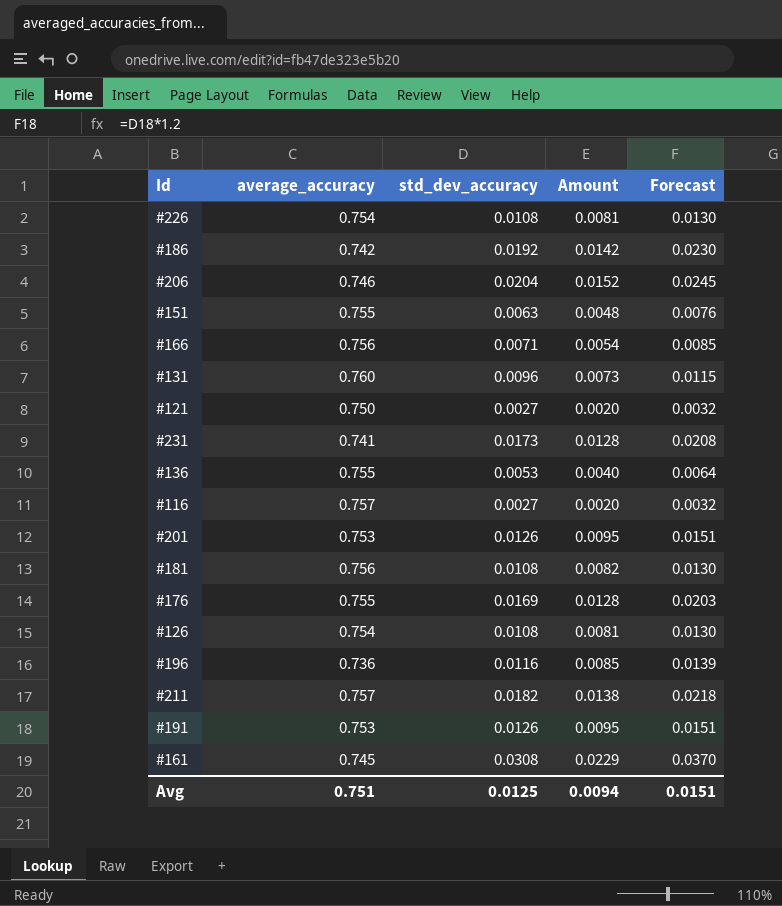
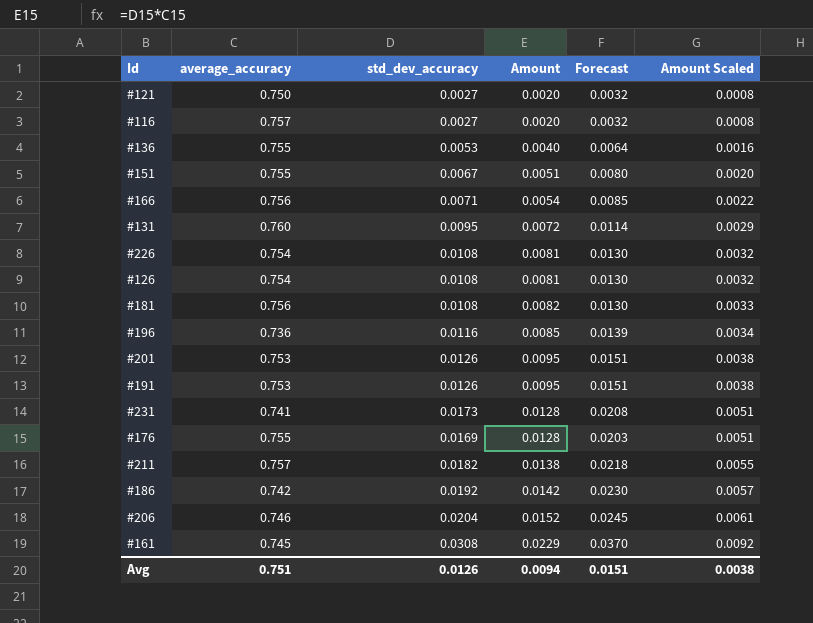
row order: none -> Amount ascending
column Amount Scaled | formula: none -> [Amount] * 0.4
#151 | std_dev_accuracy: 0.0063 -> 0.0067
#151 | Amount: 0.0048 -> 0.0051
#151 | Forecast: 0.0076 -> 0.0080
#131 | std_dev_accuracy: 0.0096 -> 0.0095
#131 | Amount: 0.0073 -> 0.0072
#131 | Forecast: 0.0115 -> 0.0114
Avg | std_dev_accuracy: 0.0125 -> 0.0126

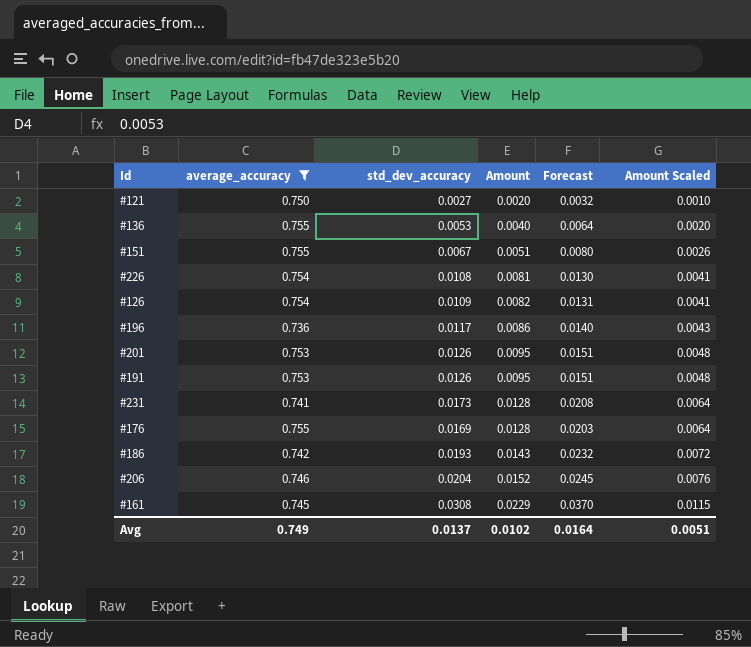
filter: none -> average_accuracy <= 0.755
column Amount Scaled | formula: [Amount] * 0.4 -> [Amount] * 0.5
#126 | std_dev_accuracy: 0.0108 -> 0.0109
#126 | Amount: 0.0081 -> 0.0082
#126 | Forecast: 0.0130 -> 0.0131
#196 | std_dev_accuracy: 0.0116 -> 0.0117
#196 | Amount: 0.0085 -> 0.0086
#196 | Forecast: 0.0139 -> 0.0140
#186 | std_dev_accuracy: 0.0192 -> 0.0193
#186 | Amount: 0.0142 -> 0.0143
#186 | Forecast: 0.0230 -> 0.0232
Avg | average_accuracy: 0.751 -> 0.749
Avg | std_dev_accuracy: 0.0126 -> 0.0137
Avg | Amount: 0.0094 -> 0.0102
Avg | Forecast: 0.0151 -> 0.0164
Avg | Amount Scaled: 0.0038 -> 0.0051

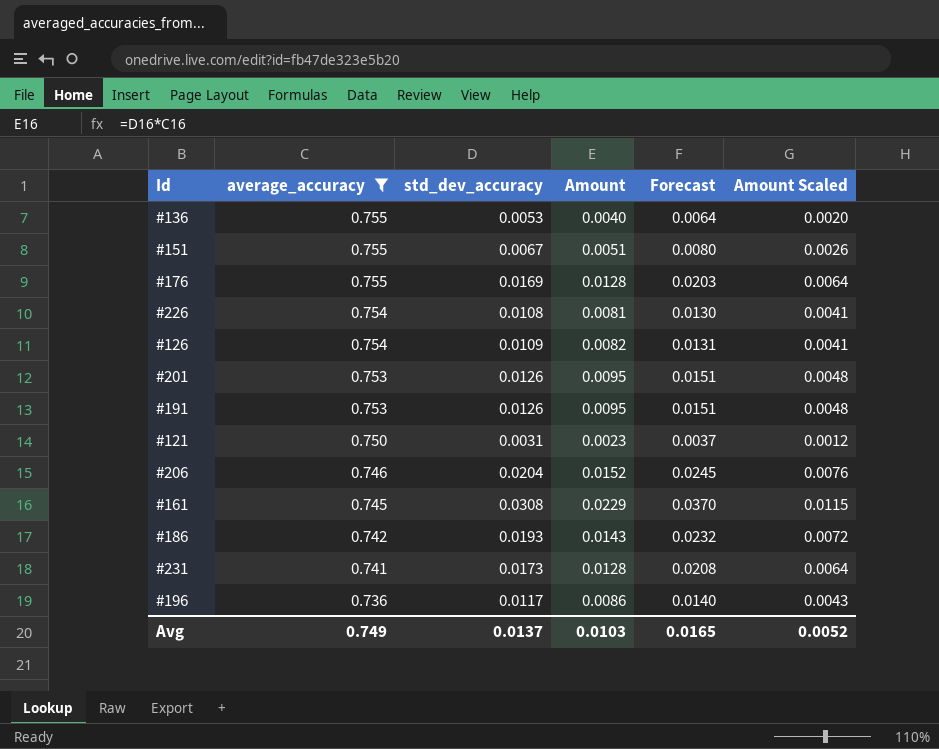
row order: Amount ascending -> average_accuracy descending
#121 | std_dev_accuracy: 0.0027 -> 0.0031
#121 | Amount: 0.0020 -> 0.0023
#121 | Forecast: 0.0032 -> 0.0037
#121 | Amount Scaled: 0.0010 -> 0.0012
Avg | Amount: 0.0102 -> 0.0103
Avg | Forecast: 0.0164 -> 0.0165
Avg | Amount Scaled: 0.0051 -> 0.0052

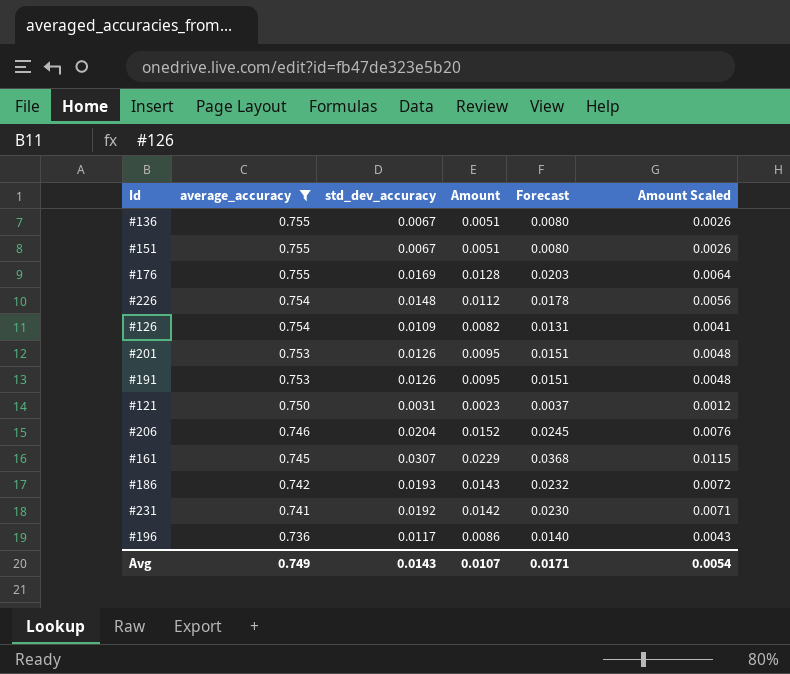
#136 | std_dev_accuracy: 0.0053 -> 0.0067
#136 | Amount: 0.0040 -> 0.0051
#136 | Forecast: 0.0064 -> 0.0080
#136 | Amount Scaled: 0.0020 -> 0.0026
#226 | std_dev_accuracy: 0.0108 -> 0.0148
#226 | Amount: 0.0081 -> 0.0112
#226 | Forecast: 0.0130 -> 0.0178
#226 | Amount Scaled: 0.0041 -> 0.0056
#161 | std_dev_accuracy: 0.0308 -> 0.0307
#161 | Forecast: 0.0370 -> 0.0368
#231 | std_dev_accuracy: 0.0173 -> 0.0192
#231 | Amount: 0.0128 -> 0.0142
#231 | Forecast: 0.0208 -> 0.0230
#231 | Amount Scaled: 0.0064 -> 0.0071
Avg | std_dev_accuracy: 0.0137 -> 0.0143
Avg | Amount: 0.0103 -> 0.0107
Avg | Forecast: 0.0165 -> 0.0171
Avg | Amount Scaled: 0.0052 -> 0.0054

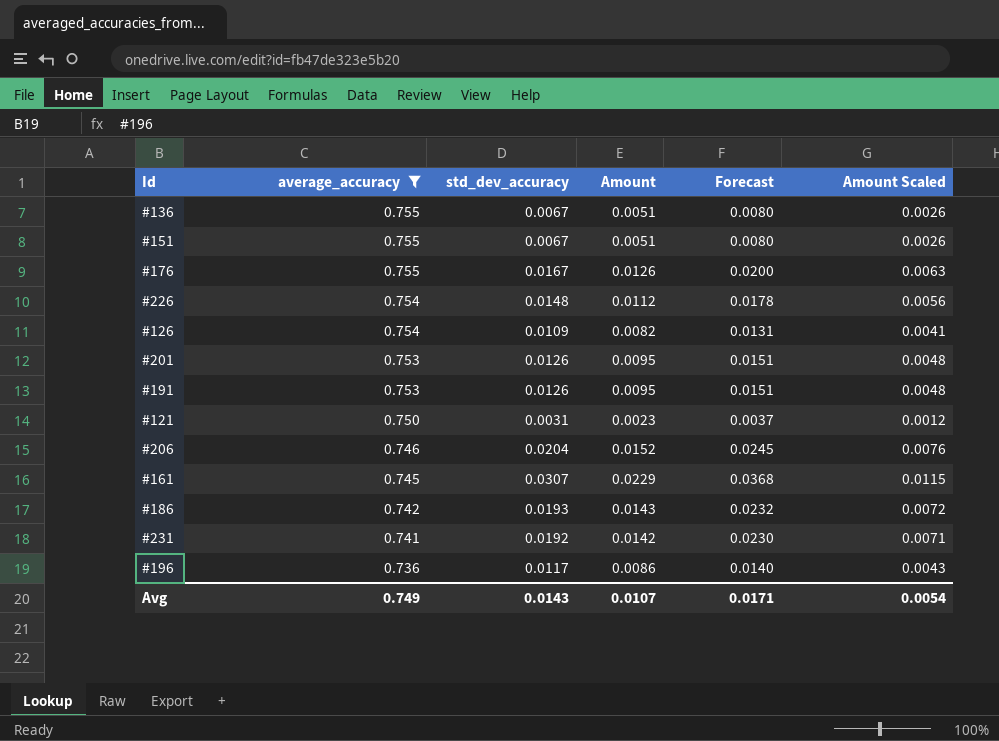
#176 | std_dev_accuracy: 0.0169 -> 0.0167
#176 | Amount: 0.0128 -> 0.0126
#176 | Forecast: 0.0203 -> 0.0200
#176 | Amount Scaled: 0.0064 -> 0.0063

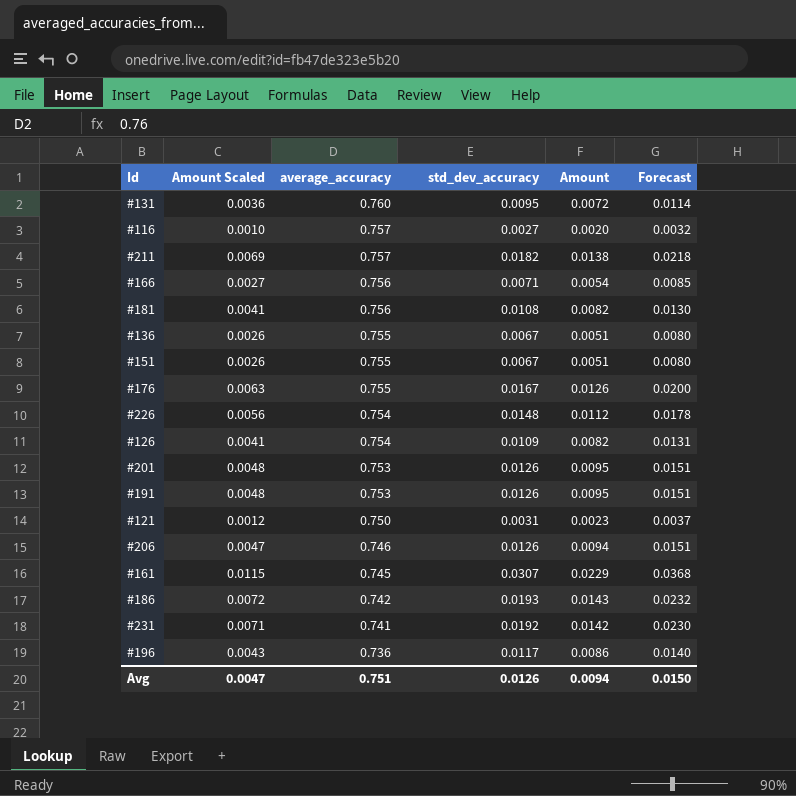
filter: average_accuracy <= 0.755 -> none
column Amount Scaled | position: 6 -> 2
#206 | Amount Scaled: 0.0076 -> 0.0047
#206 | std_dev_accuracy: 0.0204 -> 0.0126
#206 | Amount: 0.0152 -> 0.0094
#206 | Forecast: 0.0245 -> 0.0151
Avg | Amount Scaled: 0.0054 -> 0.0047
Avg | average_accuracy: 0.749 -> 0.751
Avg | std_dev_accuracy: 0.0143 -> 0.0126
Avg | Amount: 0.0107 -> 0.0094
Avg | Forecast: 0.0171 -> 0.0150

